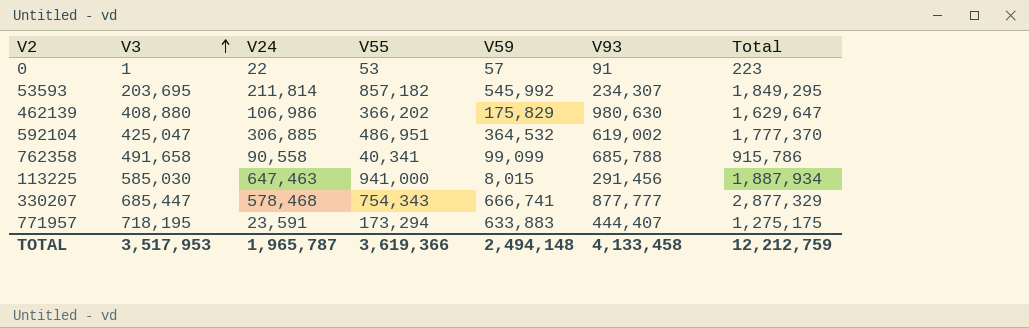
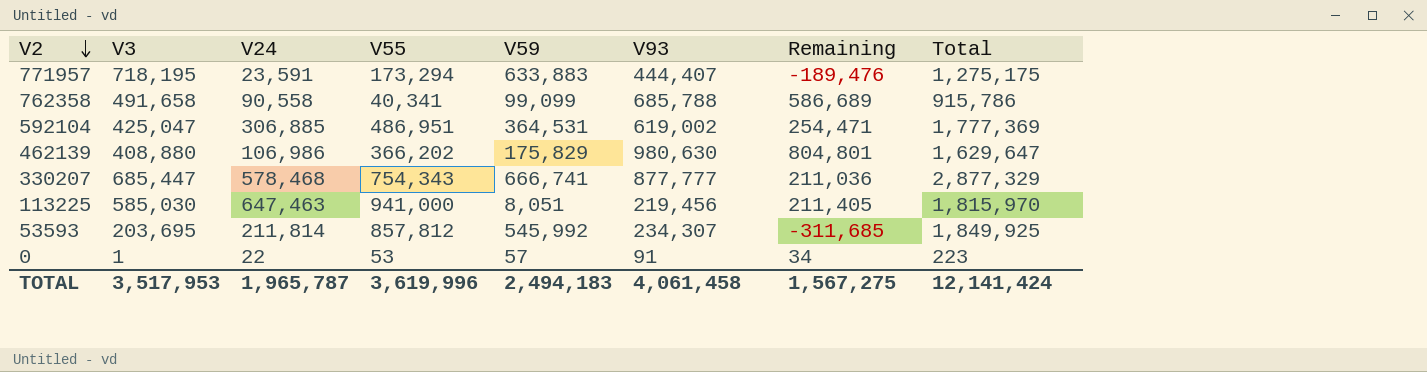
row order: V3 ascending -> V2 descending
column Remaining | formula: none -> [V93] - [V59]
592104 | V59: 364,532 -> 364,531
592104 | Total: 1,777,370 -> 1,777,369
113225 | V59: 8,015 -> 8,051
113225 | V93: 291,456 -> 219,456
113225 | Total: 1,887,934 -> 1,815,970
53593 | V55: 857,182 -> 857,812
53593 | Total: 1,849,295 -> 1,849,925
TOTAL | V55: 3,619,366 -> 3,619,996
TOTAL | V59: 2,494,148 -> 2,494,183
TOTAL | V93: 4,133,458 -> 4,061,458
TOTAL | Total: 12,212,759 -> 12,141,424

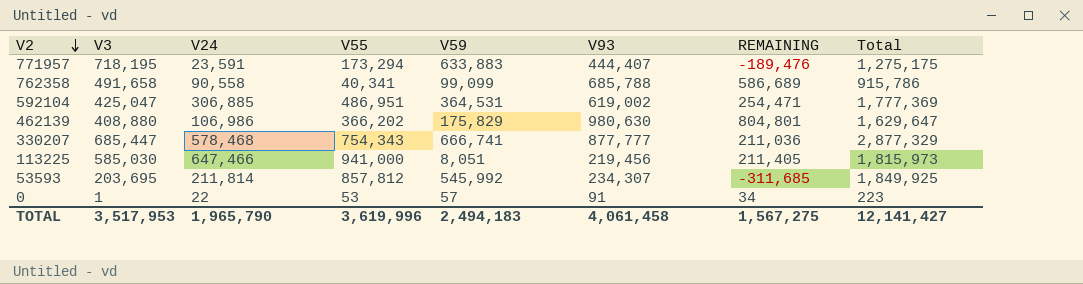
column name: Remaining -> REMAINING
113225 | V24: 647,463 -> 647,466
113225 | Total: 1,815,970 -> 1,815,973
TOTAL | V24: 1,965,787 -> 1,965,790
TOTAL | Total: 12,141,424 -> 12,141,427

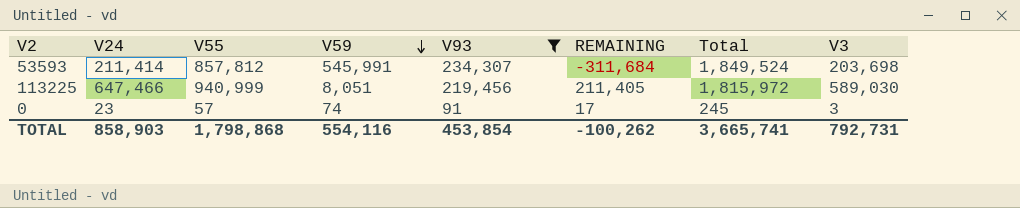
filter: none -> V93 <= 234,307
row order: V2 descending -> V59 descending
column V3 | position: 2 -> 8
53593 | V24: 211,814 -> 211,414
53593 | V59: 545,992 -> 545,991
53593 | REMAINING: -311,685 -> -311,684
53593 | Total: 1,849,925 -> 1,849,524
53593 | V3: 203,695 -> 203,698
113225 | V55: 941,000 -> 940,999
113225 | Total: 1,815,973 -> 1,815,972
113225 | V3: 585,030 -> 589,030
0 | V24: 22 -> 23
0 | V55: 53 -> 57
0 | V59: 57 -> 74
0 | REMAINING: 34 -> 17
0 | Total: 223 -> 245
0 | V3: 1 -> 3
TOTAL | V24: 1,965,790 -> 858,903
TOTAL | V55: 3,619,996 -> 1,798,868
TOTAL | V59: 2,494,183 -> 554,116
TOTAL | V93: 4,061,458 -> 453,854
TOTAL | REMAINING: 1,567,275 -> -100,262
TOTAL | Total: 12,141,427 -> 3,665,741
TOTAL | V3: 3,517,953 -> 792,731

